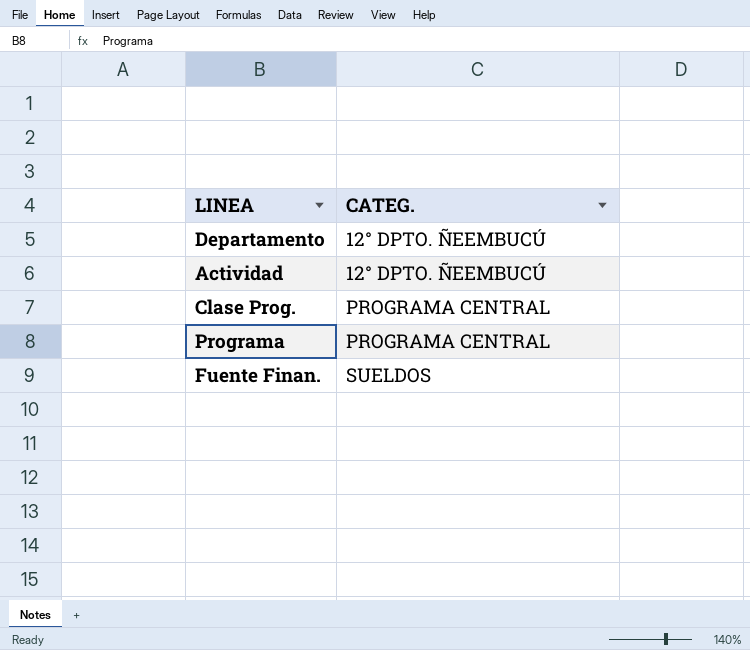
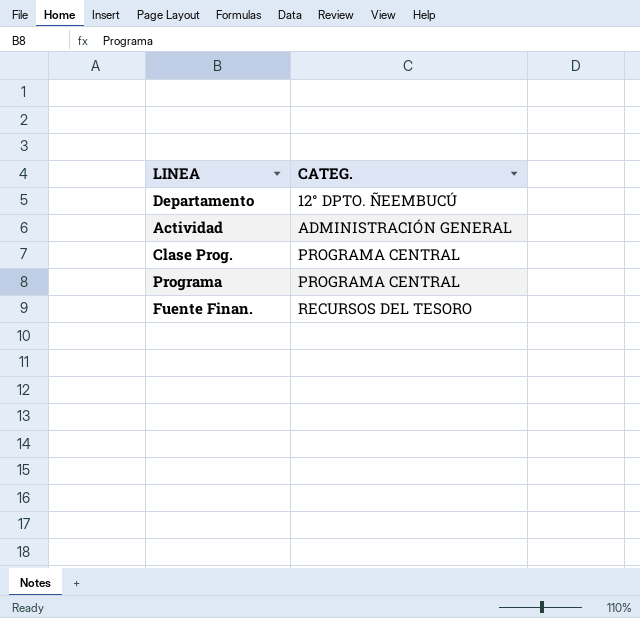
Actividad | CATEG.: 12° DPTO. ÑEEMBUCÚ -> ADMINISTRACIÓN GENERAL
Fuente Finan. | CATEG.: SUELDOS -> RECURSOS DEL TESORO

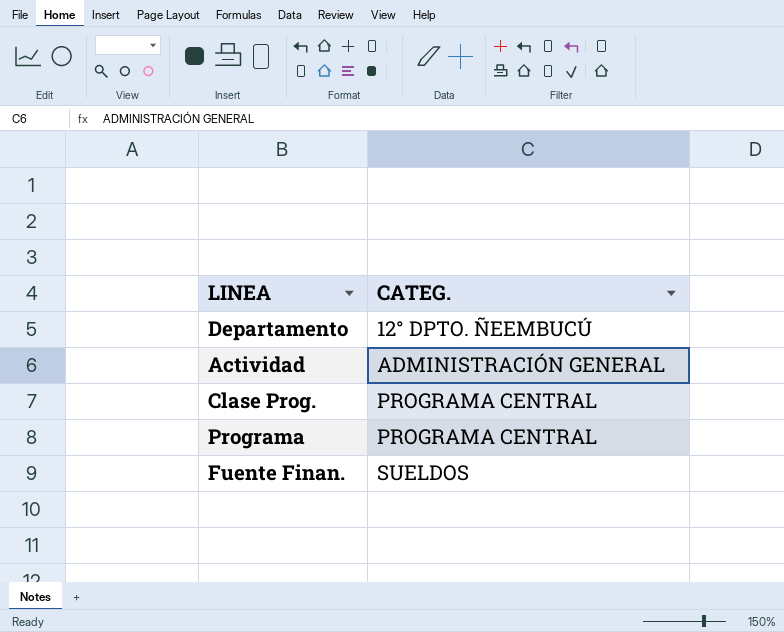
Fuente Finan. | CATEG.: RECURSOS DEL TESORO -> SUELDOS

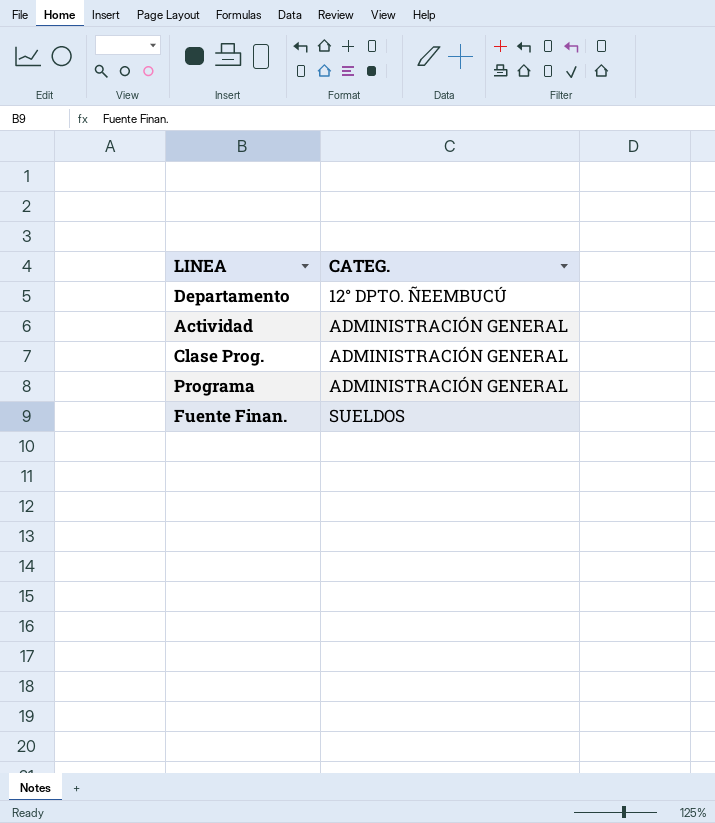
Clase Prog. | CATEG.: PROGRAMA CENTRAL -> ADMINISTRACIÓN GENERAL
Programa | CATEG.: PROGRAMA CENTRAL -> ADMINISTRACIÓN GENERAL

